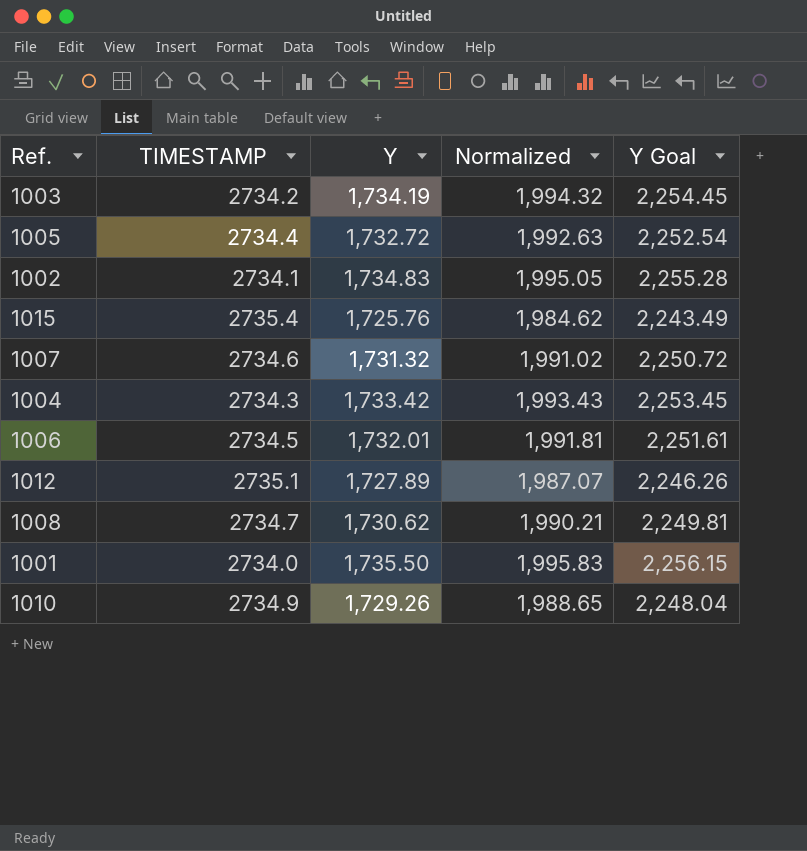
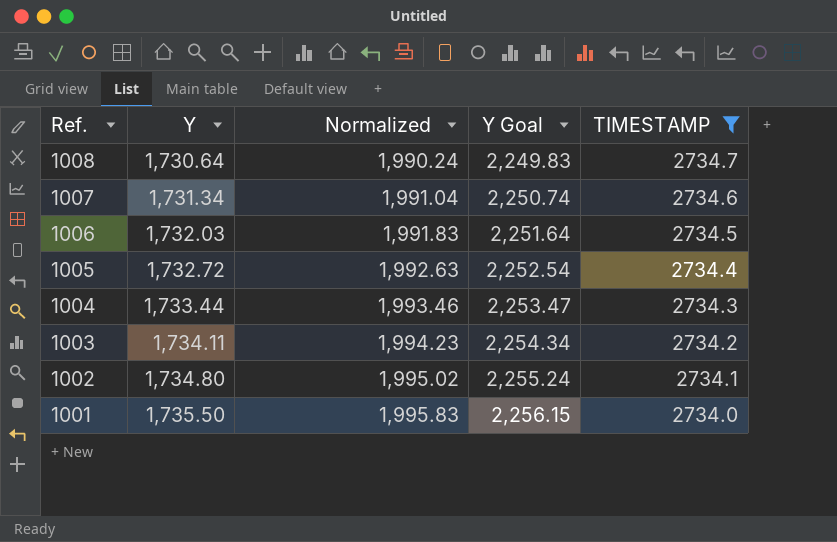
filter: none -> TIMESTAMP <= 2734.7
row order: none -> Ref. descending
column TIMESTAMP | position: 2 -> 5
1008 | Y: 1,730.62 -> 1,730.64
1008 | Normalized: 1,990.21 -> 1,990.24
1008 | Y Goal: 2,249.81 -> 2,249.83
1007 | Y: 1,731.32 -> 1,731.34
1007 | Normalized: 1,991.02 -> 1,991.04
1007 | Y Goal: 2,250.72 -> 2,250.74
1006 | Y: 1,732.01 -> 1,732.03
1006 | Normalized: 1,991.81 -> 1,991.83
1006 | Y Goal: 2,251.61 -> 2,251.64
1004 | Y: 1,733.42 -> 1,733.44
1004 | Normalized: 1,993.43 -> 1,993.46
1004 | Y Goal: 2,253.45 -> 2,253.47
1003 | Y: 1,734.19 -> 1,734.11
1003 | Normalized: 1,994.32 -> 1,994.23
1003 | Y Goal: 2,254.45 -> 2,254.34
1002 | Y: 1,734.83 -> 1,734.80
1002 | Normalized: 1,995.05 -> 1,995.02
1002 | Y Goal: 2,255.28 -> 2,255.24

